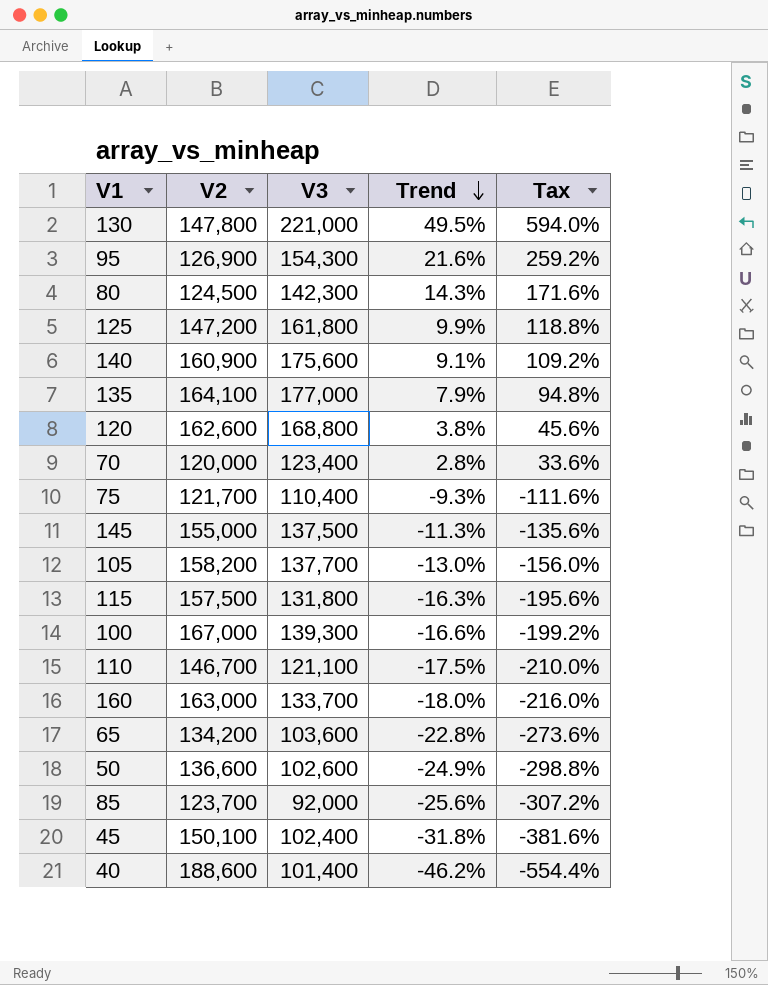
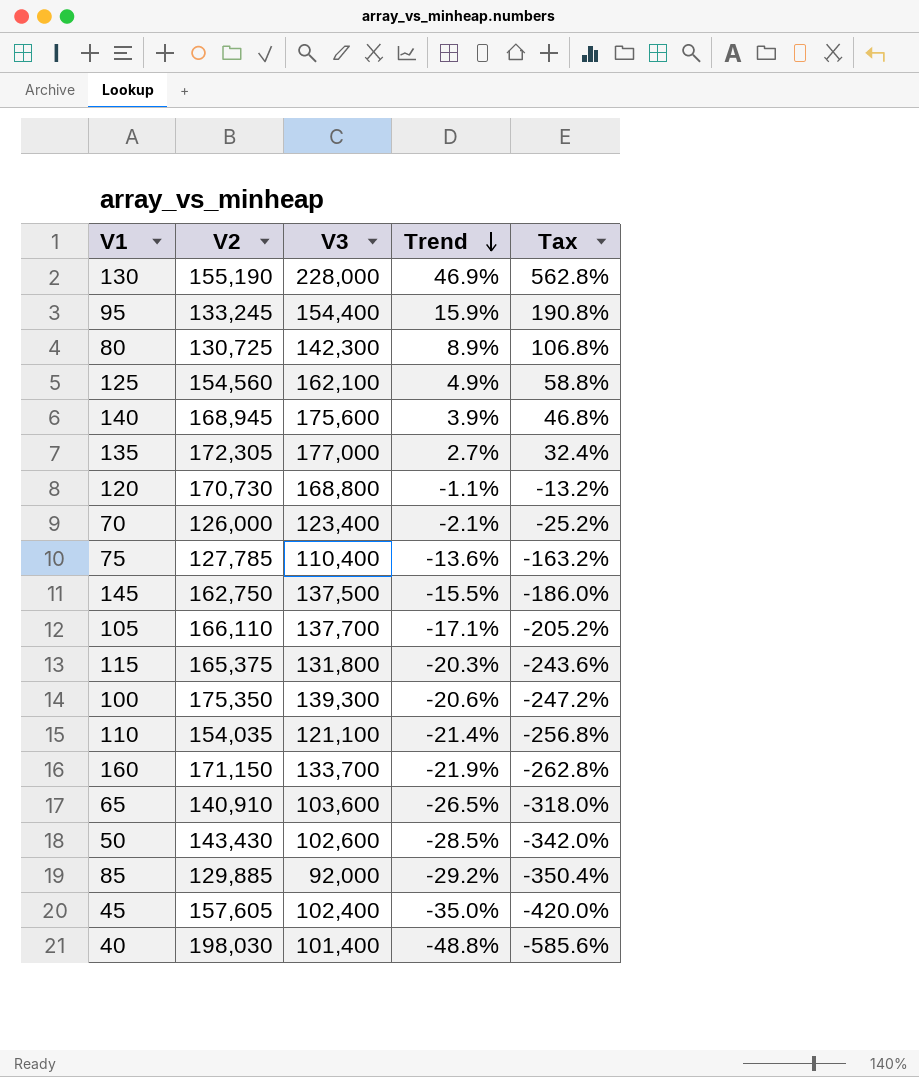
130 | V2: 147,800 -> 155,190
130 | V3: 221,000 -> 228,000
130 | Trend: 49.5% -> 46.9%
130 | Tax: 594.0% -> 562.8%
95 | V2: 126,900 -> 133,245
95 | V3: 154,300 -> 154,400
95 | Trend: 21.6% -> 15.9%
95 | Tax: 259.2% -> 190.8%
80 | V2: 124,500 -> 130,725
80 | Trend: 14.3% -> 8.9%
80 | Tax: 171.6% -> 106.8%
125 | V2: 147,200 -> 154,560
125 | V3: 161,800 -> 162,100
125 | Trend: 9.9% -> 4.9%
125 | Tax: 118.8% -> 58.8%
140 | V2: 160,900 -> 168,945
140 | Trend: 9.1% -> 3.9%
140 | Tax: 109.2% -> 46.8%
135 | V2: 164,100 -> 172,305
135 | Trend: 7.9% -> 2.7%
135 | Tax: 94.8% -> 32.4%
120 | V2: 162,600 -> 170,730
120 | Trend: 3.8% -> -1.1%
120 | Tax: 45.6% -> -13.2%
70 | V2: 120,000 -> 126,000
70 | Trend: 2.8% -> -2.1%
70 | Tax: 33.6% -> -25.2%
75 | V2: 121,700 -> 127,785
75 | Trend: -9.3% -> -13.6%
75 | Tax: -111.6% -> -163.2%
145 | V2: 155,000 -> 162,750
145 | Trend: -11.3% -> -15.5%
145 | Tax: -135.6% -> -186.0%
105 | V2: 158,200 -> 166,110
105 | Trend: -13.0% -> -17.1%
105 | Tax: -156.0% -> -205.2%
115 | V2: 157,500 -> 165,375
115 | Trend: -16.3% -> -20.3%
115 | Tax: -195.6% -> -243.6%
100 | V2: 167,000 -> 175,350
100 | Trend: -16.6% -> -20.6%
100 | Tax: -199.2% -> -247.2%
110 | V2: 146,700 -> 154,035
110 | Trend: -17.5% -> -21.4%
110 | Tax: -210.0% -> -256.8%
160 | V2: 163,000 -> 171,150
160 | Trend: -18.0% -> -21.9%
160 | Tax: -216.0% -> -262.8%
65 | V2: 134,200 -> 140,910
65 | Trend: -22.8% -> -26.5%
65 | Tax: -273.6% -> -318.0%
50 | V2: 136,600 -> 143,430
50 | Trend: -24.9% -> -28.5%
50 | Tax: -298.8% -> -342.0%
85 | V2: 123,700 -> 129,885
85 | Trend: -25.6% -> -29.2%
85 | Tax: -307.2% -> -350.4%
45 | V2: 150,100 -> 157,605
45 | Trend: -31.8% -> -35.0%
45 | Tax: -381.6% -> -420.0%
40 | V2: 188,600 -> 198,030
40 | Trend: -46.2% -> -48.8%
40 | Tax: -554.4% -> -585.6%

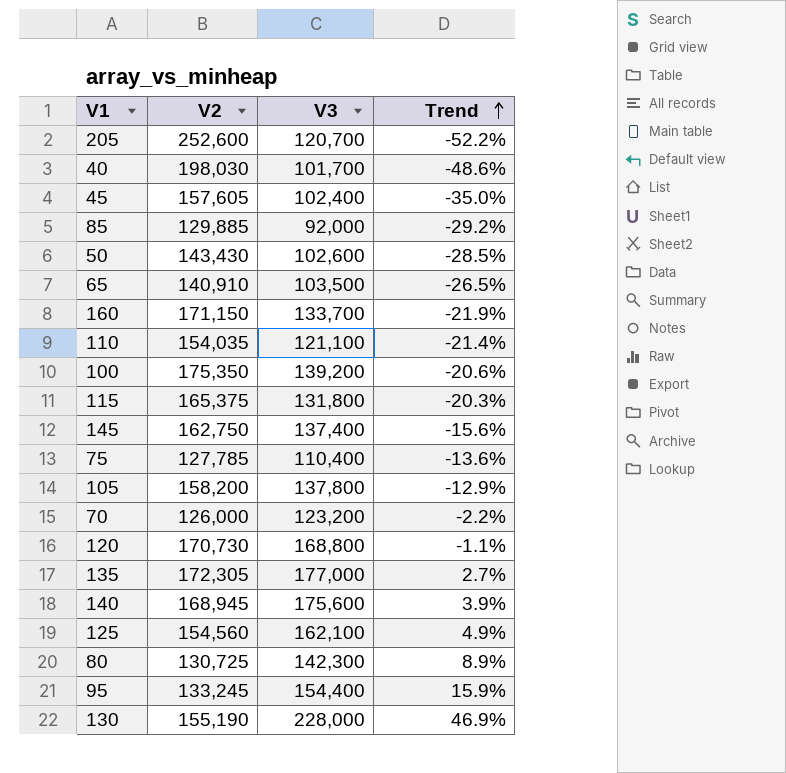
row order: Trend descending -> Trend ascending
column Tax | formula: [Trend] * 12 -> none
row 205: none -> 252,600 | 120,700 | -52.2%
40 | V3: 101,400 -> 101,700
40 | Trend: -48.8% -> -48.6%
65 | V3: 103,600 -> 103,500
100 | V3: 139,300 -> 139,200
145 | V3: 137,500 -> 137,400
145 | Trend: -15.5% -> -15.6%
105 | V2: 166,110 -> 158,200
105 | V3: 137,700 -> 137,800
105 | Trend: -17.1% -> -12.9%
70 | V3: 123,400 -> 123,200
70 | Trend: -2.1% -> -2.2%

